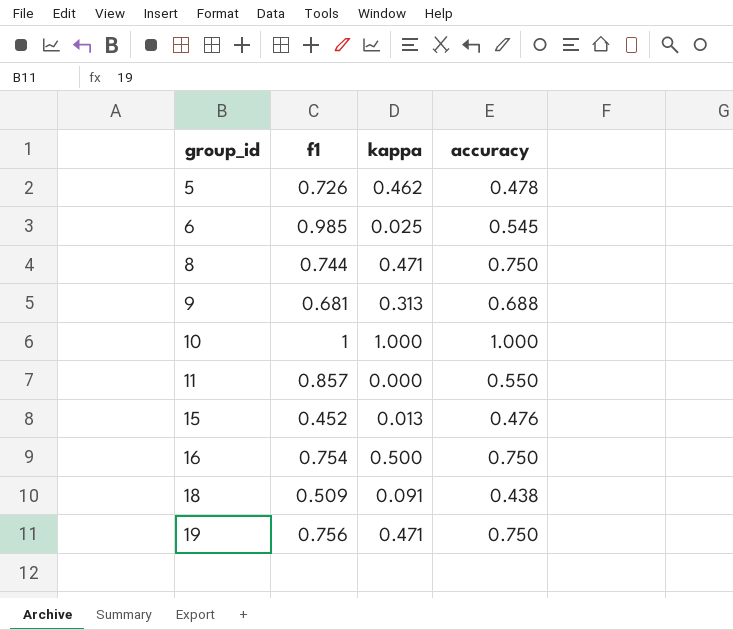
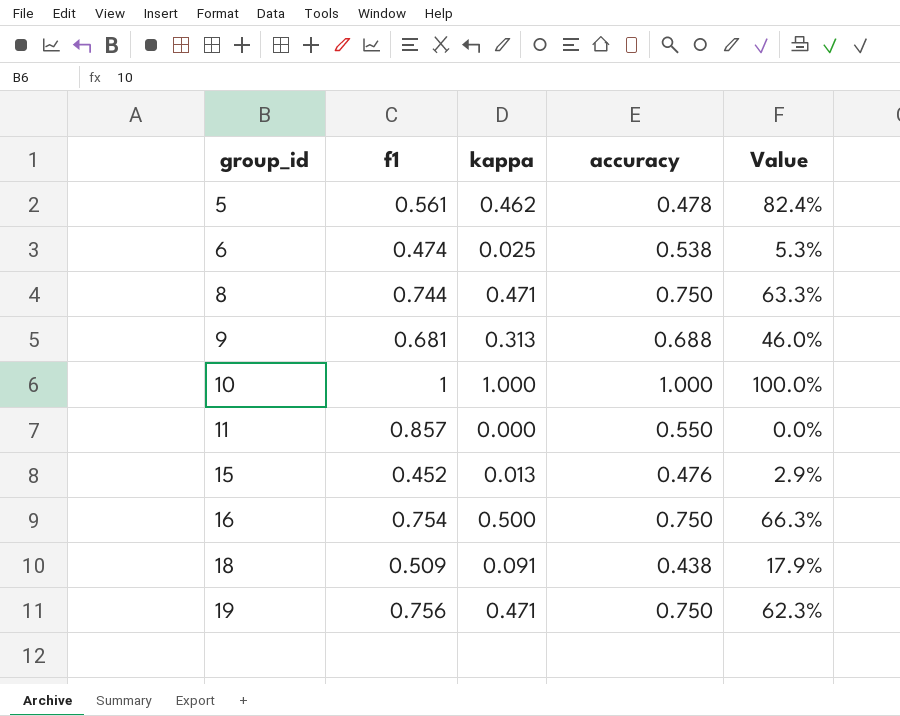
column Value | formula: none -> [kappa] / [f1]
5 | f1: 0.726 -> 0.561
6 | f1: 0.985 -> 0.474
6 | accuracy: 0.545 -> 0.538

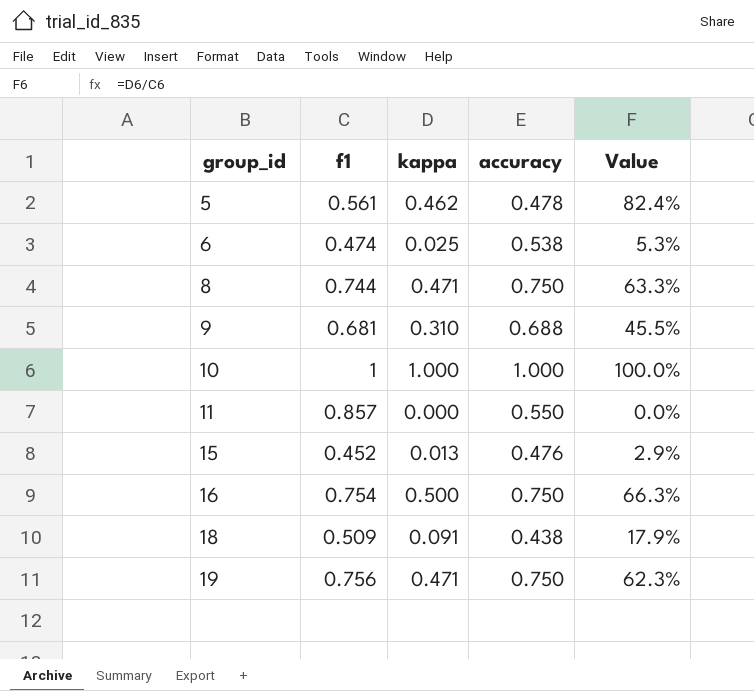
9 | kappa: 0.313 -> 0.310
9 | Value: 46.0% -> 45.5%

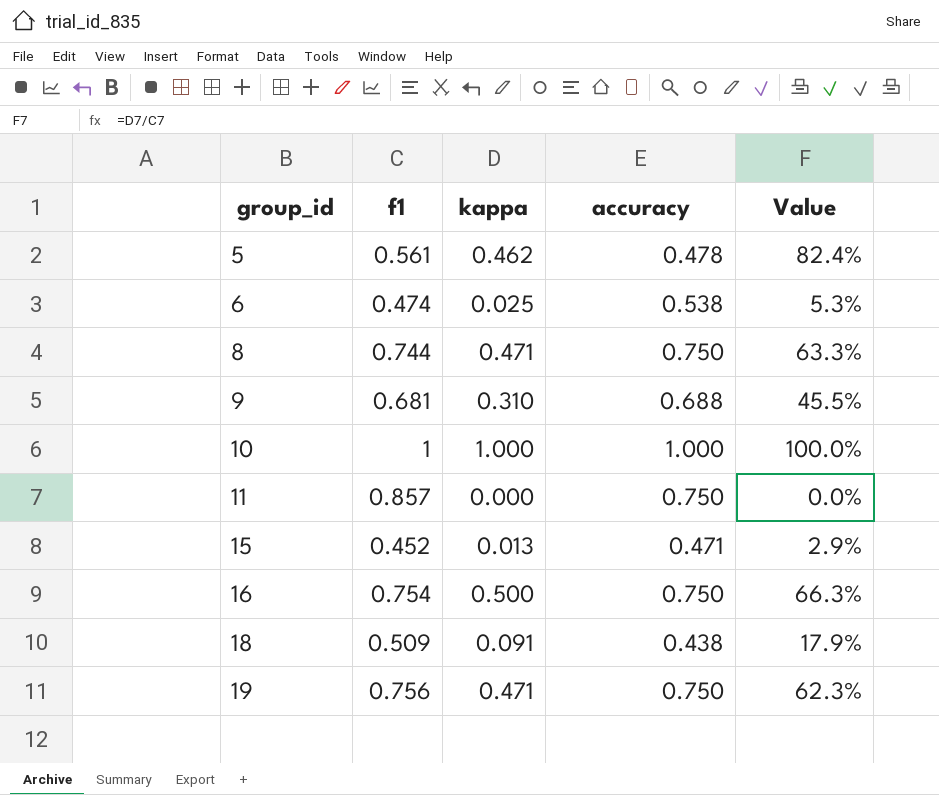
11 | accuracy: 0.550 -> 0.750
15 | accuracy: 0.476 -> 0.471

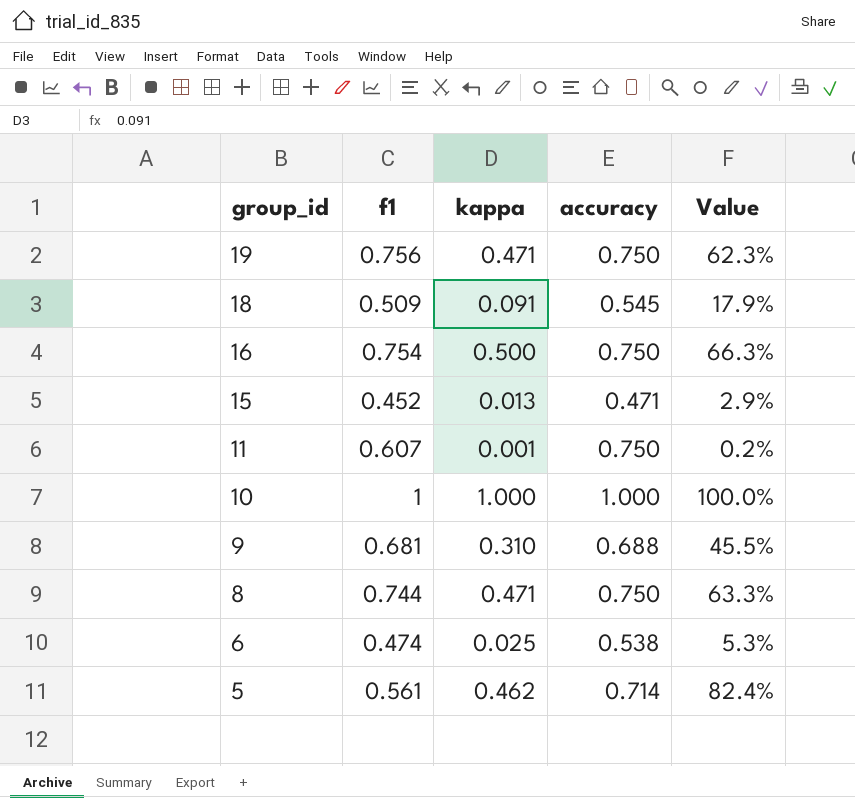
row order: group_id ascending -> group_id descending
18 | accuracy: 0.438 -> 0.545
11 | f1: 0.857 -> 0.607
11 | kappa: 0.000 -> 0.001
11 | Value: 0.0% -> 0.2%
5 | accuracy: 0.478 -> 0.714

